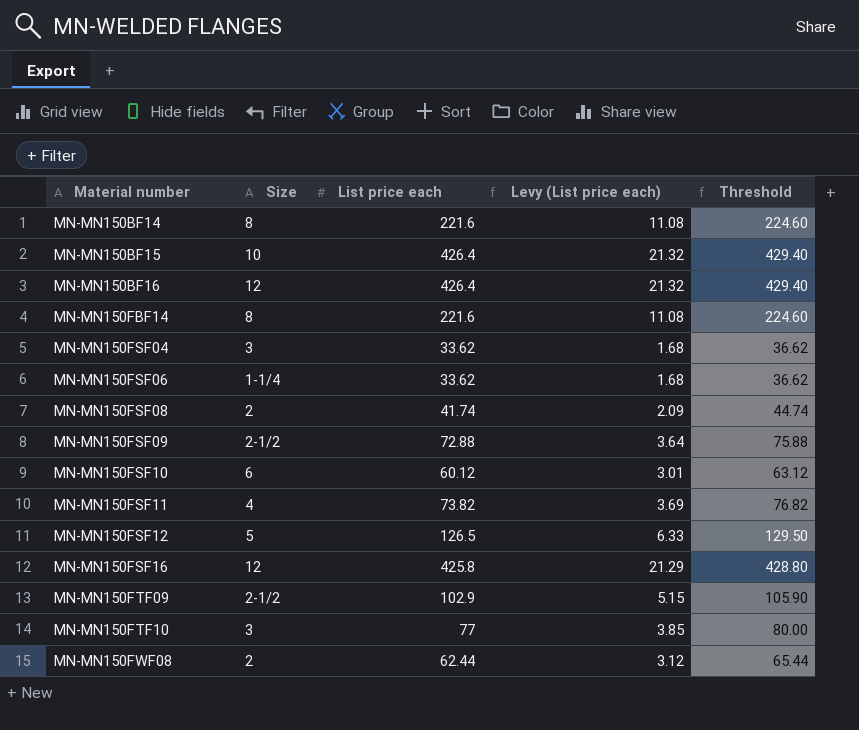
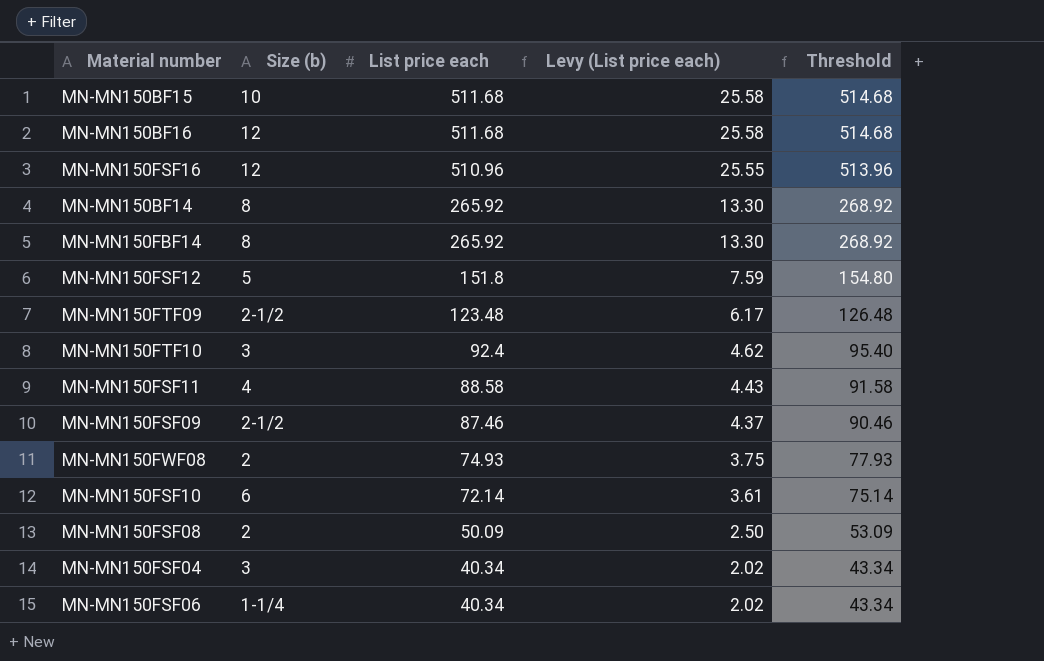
row order: Material number ascending -> List price each descending
column name: Size -> Size (b)
MN-MN150BF15 | List price each: 426.4 -> 511.68
MN-MN150BF15 | Levy (List price each): 21.32 -> 25.58
MN-MN150BF15 | Threshold: 429.40 -> 514.68
MN-MN150BF16 | List price each: 426.4 -> 511.68
MN-MN150BF16 | Levy (List price each): 21.32 -> 25.58
MN-MN150BF16 | Threshold: 429.40 -> 514.68
MN-MN150FSF16 | List price each: 425.8 -> 510.96
MN-MN150FSF16 | Levy (List price each): 21.29 -> 25.55
MN-MN150FSF16 | Threshold: 428.80 -> 513.96
MN-MN150BF14 | List price each: 221.6 -> 265.92
MN-MN150BF14 | Levy (List price each): 11.08 -> 13.30
MN-MN150BF14 | Threshold: 224.60 -> 268.92
MN-MN150FBF14 | List price each: 221.6 -> 265.92
MN-MN150FBF14 | Levy (List price each): 11.08 -> 13.30
MN-MN150FBF14 | Threshold: 224.60 -> 268.92
MN-MN150FSF12 | List price each: 126.5 -> 151.8
MN-MN150FSF12 | Levy (List price each): 6.33 -> 7.59
MN-MN150FSF12 | Threshold: 129.50 -> 154.80
MN-MN150FTF09 | List price each: 102.9 -> 123.48
MN-MN150FTF09 | Levy (List price each): 5.15 -> 6.17
MN-MN150FTF09 | Threshold: 105.90 -> 126.48
MN-MN150FTF10 | List price each: 77 -> 92.4
MN-MN150FTF10 | Levy (List price each): 3.85 -> 4.62
MN-MN150FTF10 | Threshold: 80.00 -> 95.40
MN-MN150FSF11 | List price each: 73.82 -> 88.58
MN-MN150FSF11 | Levy (List price each): 3.69 -> 4.43
MN-MN150FSF11 | Threshold: 76.82 -> 91.58
MN-MN150FSF09 | List price each: 72.88 -> 87.46
MN-MN150FSF09 | Levy (List price each): 3.64 -> 4.37
MN-MN150FSF09 | Threshold: 75.88 -> 90.46
MN-MN150FWF08 | List price each: 62.44 -> 74.93
MN-MN150FWF08 | Levy (List price each): 3.12 -> 3.75
MN-MN150FWF08 | Threshold: 65.44 -> 77.93
MN-MN150FSF10 | List price each: 60.12 -> 72.14
MN-MN150FSF10 | Levy (List price each): 3.01 -> 3.61
MN-MN150FSF10 | Threshold: 63.12 -> 75.14
MN-MN150FSF08 | List price each: 41.74 -> 50.09
MN-MN150FSF08 | Levy (List price each): 2.09 -> 2.50
MN-MN150FSF08 | Threshold: 44.74 -> 53.09
MN-MN150FSF04 | List price each: 33.62 -> 40.34
MN-MN150FSF04 | Levy (List price each): 1.68 -> 2.02
MN-MN150FSF04 | Threshold: 36.62 -> 43.34
MN-MN150FSF06 | List price each: 33.62 -> 40.34
MN-MN150FSF06 | Levy (List price each): 1.68 -> 2.02
MN-MN150FSF06 | Threshold: 36.62 -> 43.34

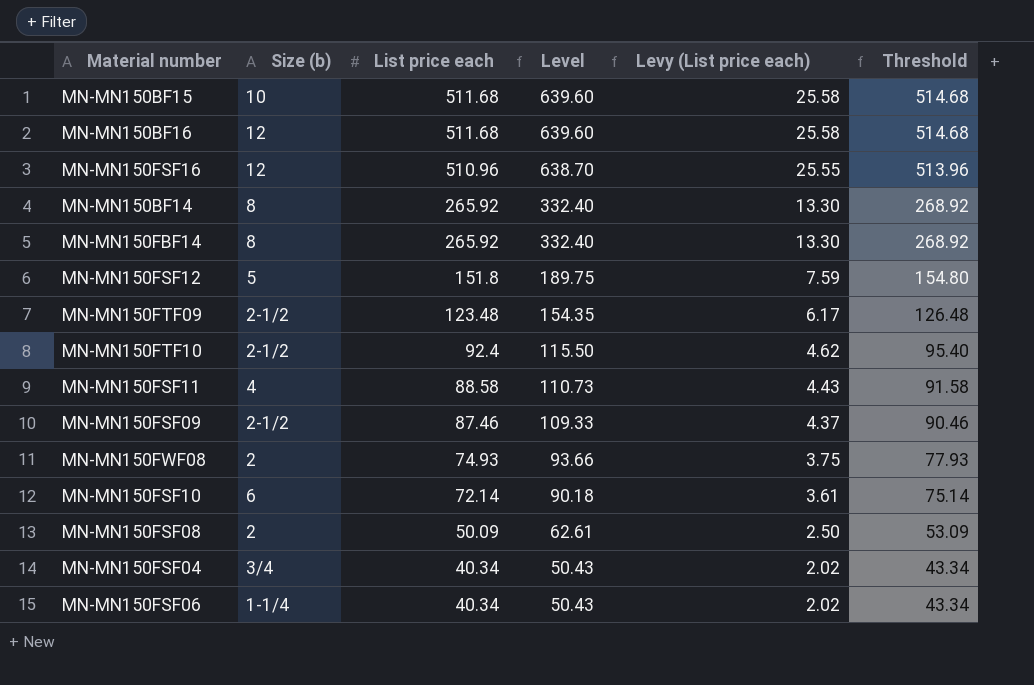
column Level | formula: none -> [List price each] * 1.25
MN-MN150FTF10 | Size (b): 3 -> 2-1/2
MN-MN150FSF04 | Size (b): 3 -> 3/4

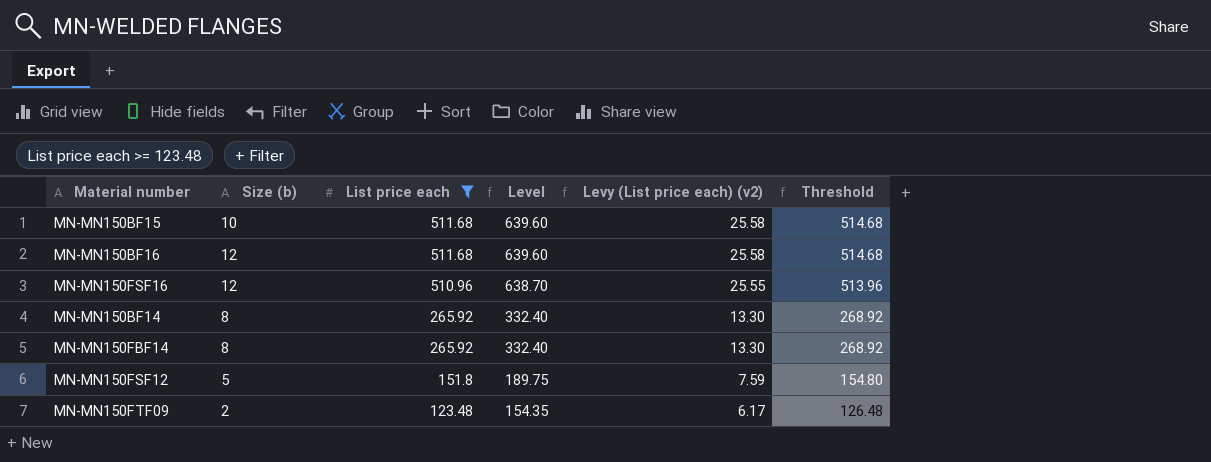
filter: none -> List price each >= 123.48
column name: Levy (List price each) -> Levy (List price each) (v2)
MN-MN150FTF09 | Size (b): 2-1/2 -> 2

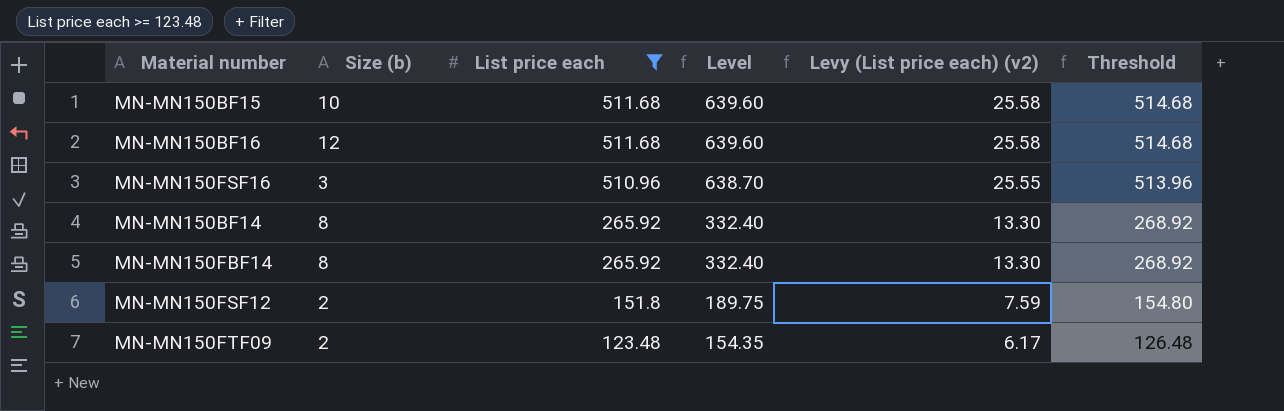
MN-MN150FSF16 | Size (b): 12 -> 3
MN-MN150FSF12 | Size (b): 5 -> 2

